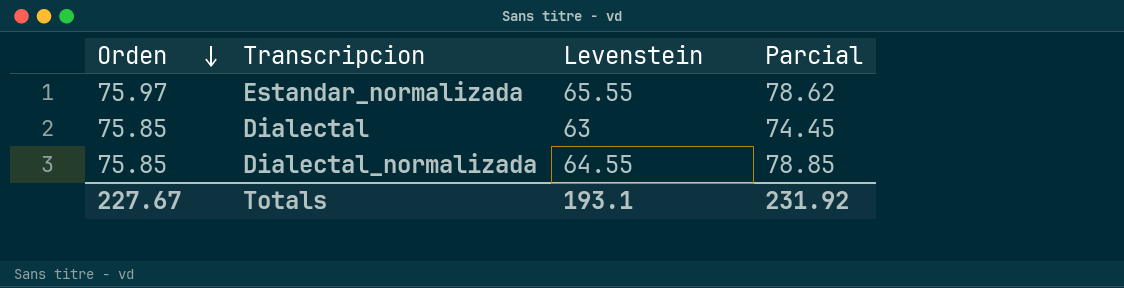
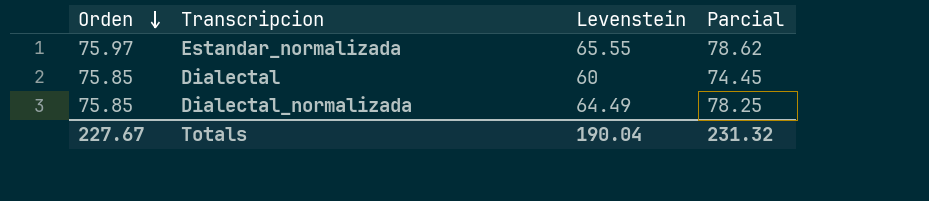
Dialectal | Levenstein: 63 -> 60
Dialectal_normalizada | Levenstein: 64.55 -> 64.49
Dialectal_normalizada | Parcial: 78.85 -> 78.25
Totals | Levenstein: 193.1 -> 190.04
Totals | Parcial: 231.92 -> 231.32

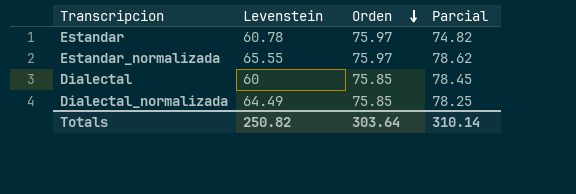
column Orden | position: 1 -> 3
row Estandar: none -> 60.78 | 75.97 | 74.82
Dialectal | Parcial: 74.45 -> 78.45
Totals | Levenstein: 190.04 -> 250.82
Totals | Orden: 227.67 -> 303.64
Totals | Parcial: 231.32 -> 310.14

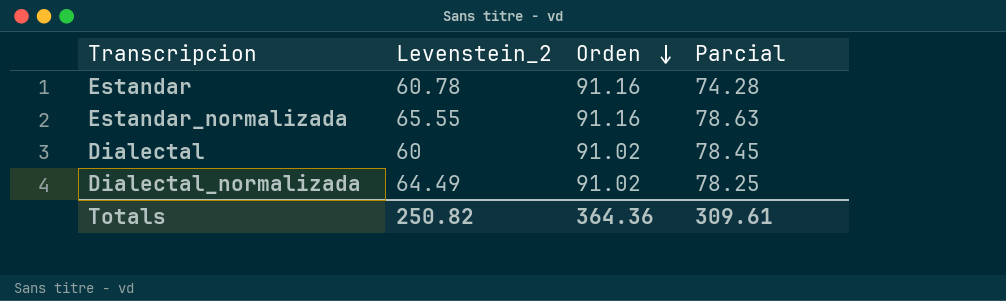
column name: Levenstein -> Levenstein_2
Estandar | Orden: 75.97 -> 91.16
Estandar | Parcial: 74.82 -> 74.28
Estandar_normalizada | Orden: 75.97 -> 91.16
Estandar_normalizada | Parcial: 78.62 -> 78.63
Dialectal | Orden: 75.85 -> 91.02
Dialectal_normalizada | Orden: 75.85 -> 91.02
Totals | Orden: 303.64 -> 364.36
Totals | Parcial: 310.14 -> 309.61

